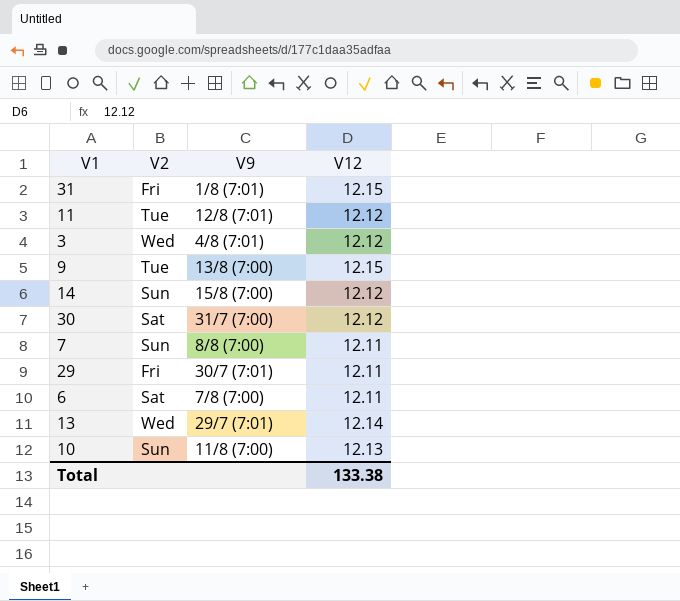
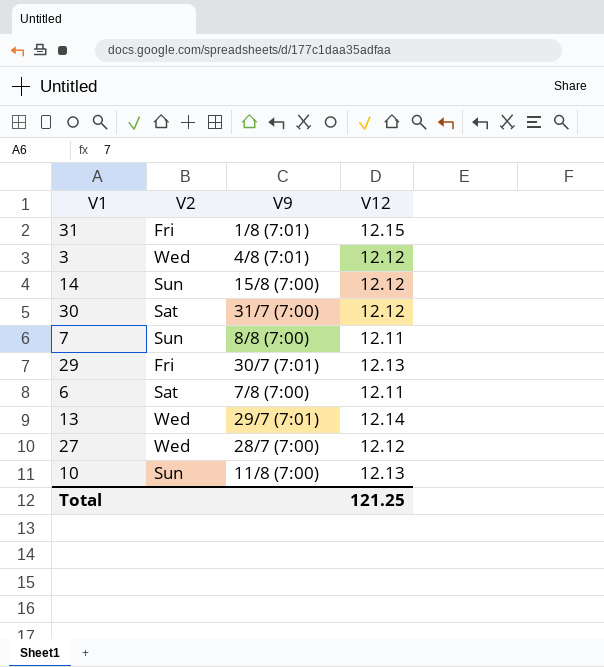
row 11: Tue | 12/8 (7:01) | 12.12 -> none
row 9: Tue | 13/8 (7:00) | 12.15 -> none
29 | V12: 12.11 -> 12.13
row 27: none -> Wed | 28/7 (7:00) | 12.12
Total | V12: 133.38 -> 121.25

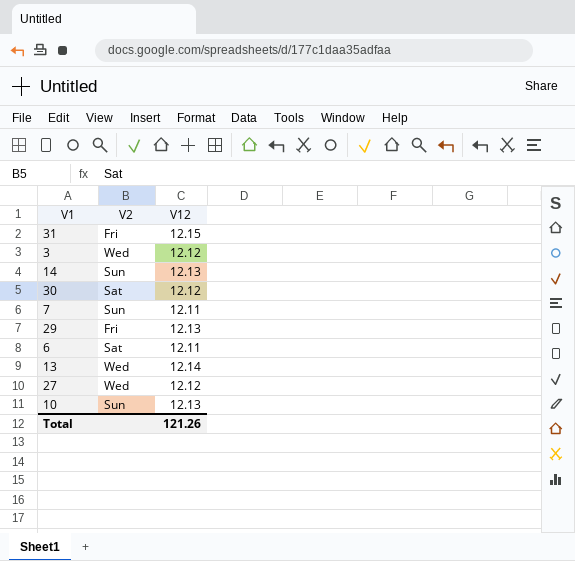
column V9 | position: 3 -> none
14 | V12: 12.12 -> 12.13
Total | V12: 121.25 -> 121.26

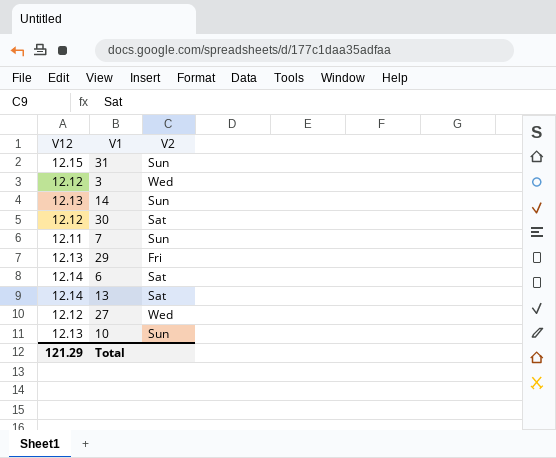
column V12 | position: 3 -> 1
31 | V2: Fri -> Sun
6 | V12: 12.11 -> 12.14
13 | V2: Wed -> Sat
Total | V12: 121.26 -> 121.29

